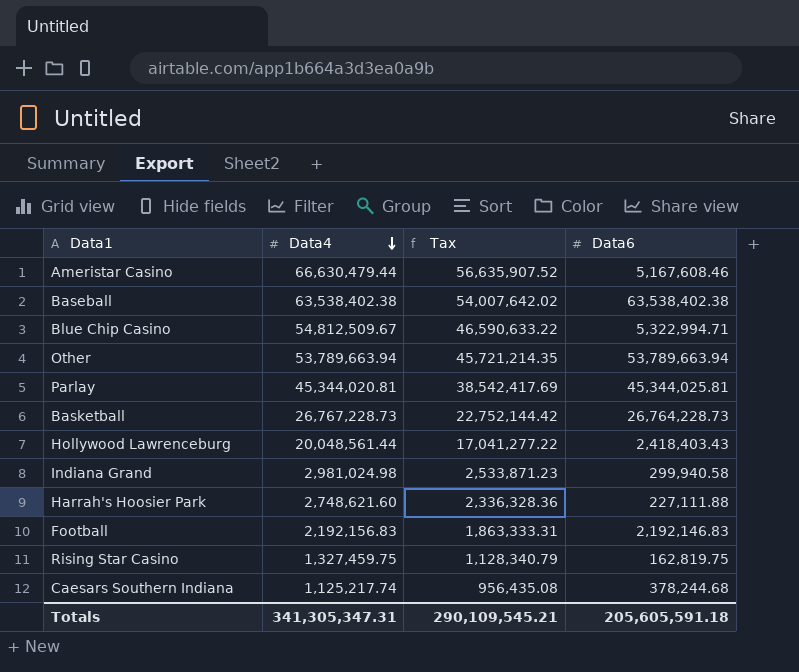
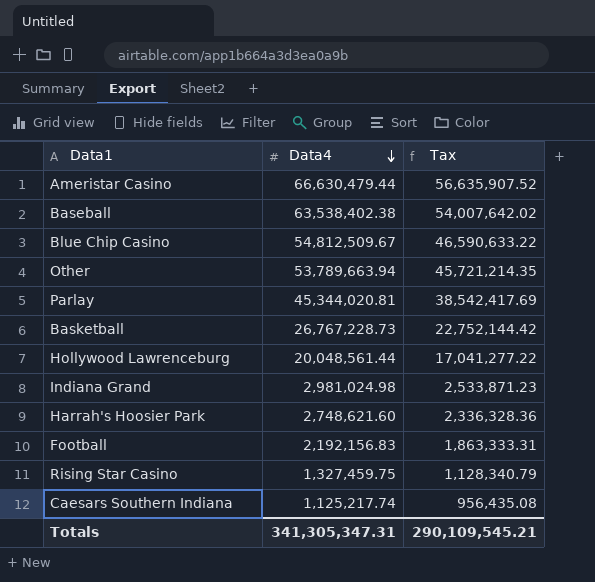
column Data6 | position: 4 -> none

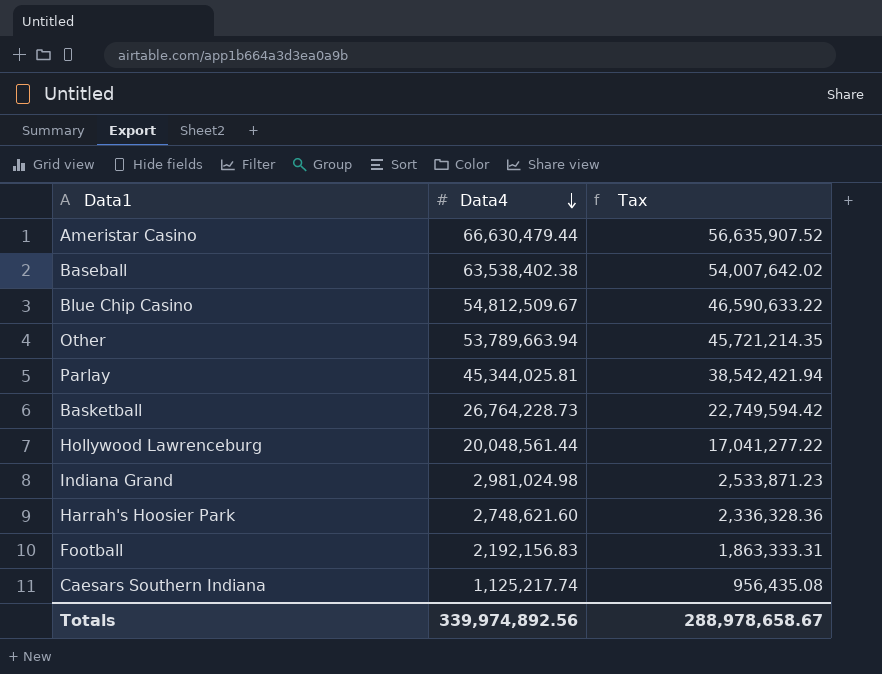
row Rising Star Casino: 1,327,459.75 | 1,128,340.79 -> none
Parlay | Data4: 45,344,020.81 -> 45,344,025.81
Parlay | Tax: 38,542,417.69 -> 38,542,421.94
Basketball | Data4: 26,767,228.73 -> 26,764,228.73
Basketball | Tax: 22,752,144.42 -> 22,749,594.42
Totals | Data4: 341,305,347.31 -> 339,974,892.56
Totals | Tax: 290,109,545.21 -> 288,978,658.67

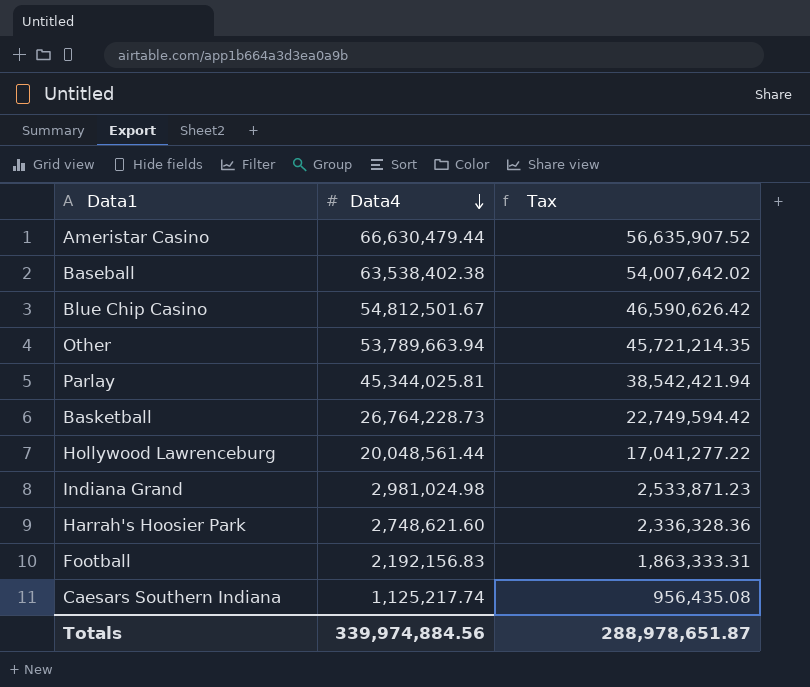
Blue Chip Casino | Data4: 54,812,509.67 -> 54,812,501.67
Blue Chip Casino | Tax: 46,590,633.22 -> 46,590,626.42
Totals | Data4: 339,974,892.56 -> 339,974,884.56
Totals | Tax: 288,978,658.67 -> 288,978,651.87

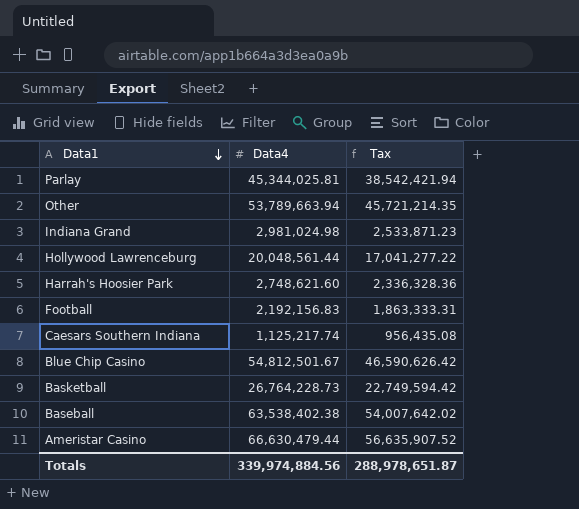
row order: Data4 descending -> Data1 descending

